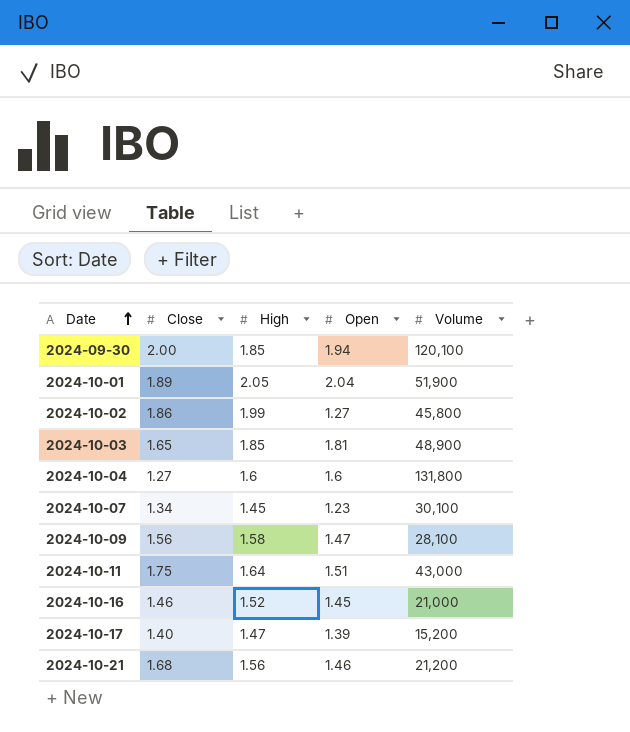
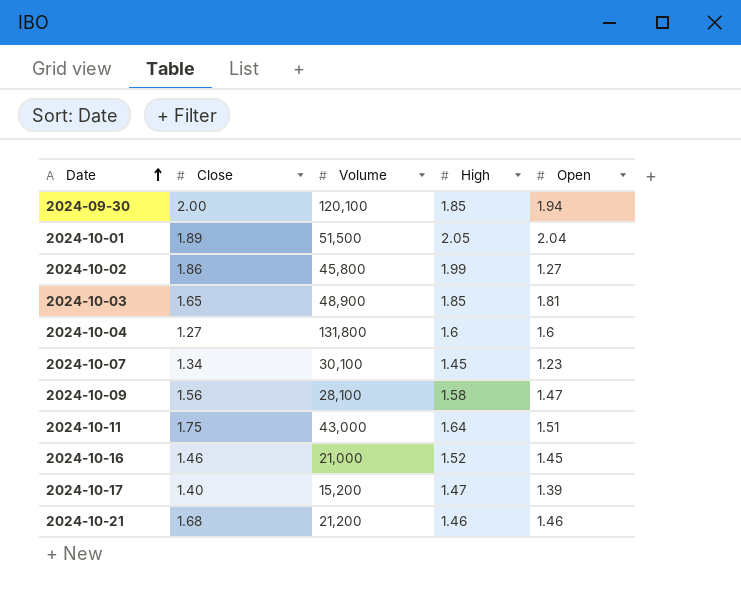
column Volume | position: 5 -> 3
2024-10-01 | Volume: 51,900 -> 51,500
2024-10-21 | High: 1.56 -> 1.46

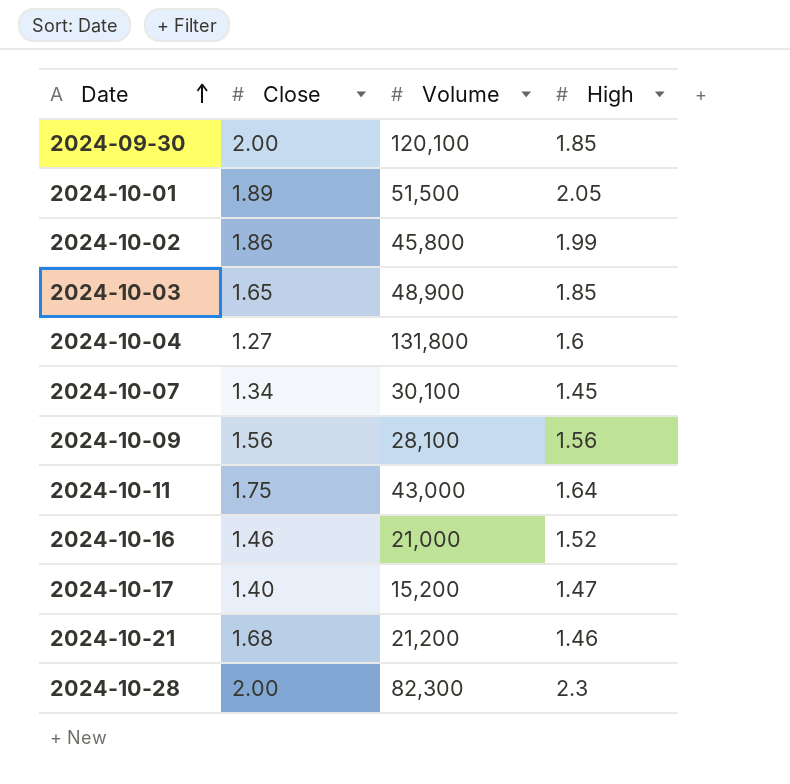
column Open | position: 5 -> none
2024-10-09 | High: 1.58 -> 1.56
row 2024-10-28: none -> 2.00 | 82,300 | 2.3

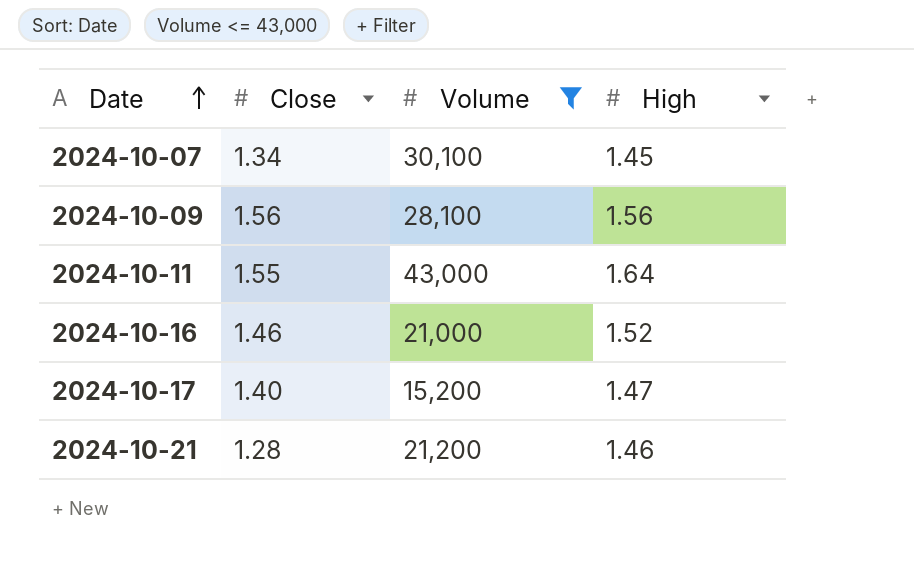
filter: none -> Volume <= 43,000
2024-10-11 | Close: 1.75 -> 1.55
2024-10-21 | Close: 1.68 -> 1.28

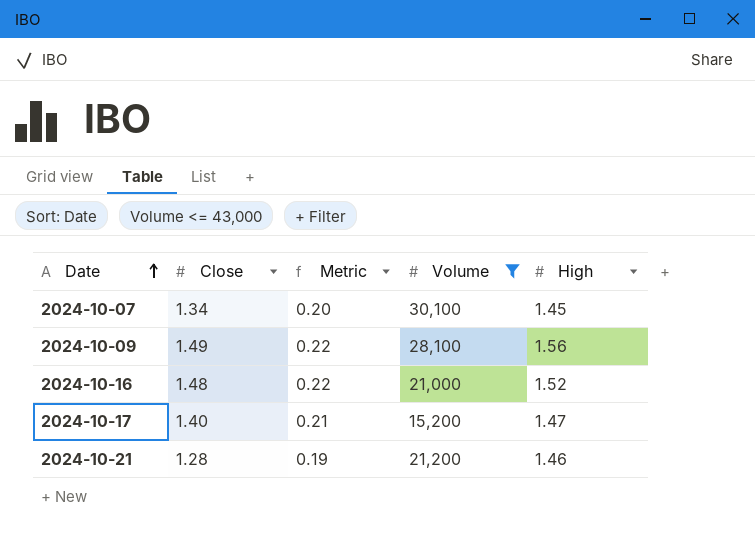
column Metric | formula: none -> [Close] * 0.15
row 2024-10-11: 1.55 | 43,000 | 1.64 -> none
2024-10-09 | Close: 1.56 -> 1.49
2024-10-16 | Close: 1.46 -> 1.48

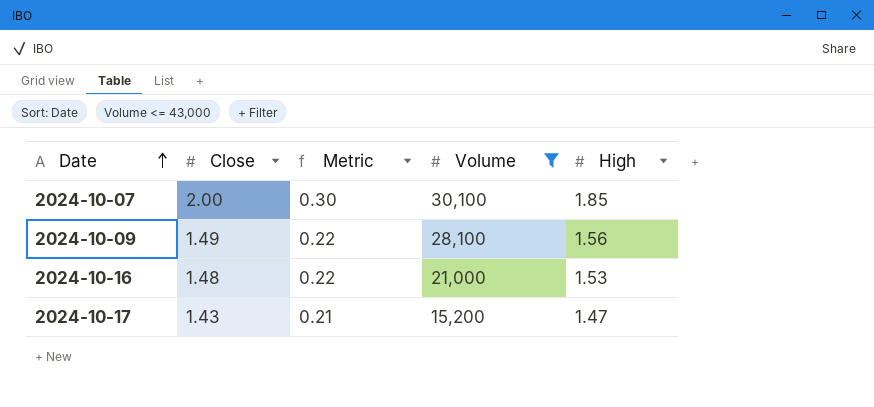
row 2024-10-21: 1.28 | 0.19 | 21,200 | 1.46 -> none
2024-10-07 | Close: 1.34 -> 2.00
2024-10-07 | Metric: 0.20 -> 0.30
2024-10-07 | High: 1.45 -> 1.85
2024-10-16 | High: 1.52 -> 1.53
2024-10-17 | Close: 1.40 -> 1.43

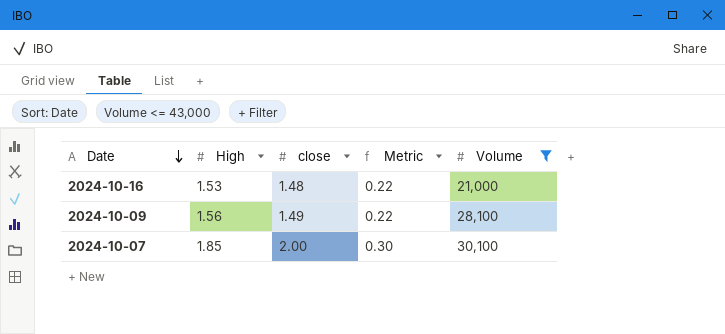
row order: Date ascending -> Date descending
column High | position: 5 -> 2
column name: Close -> close
row 2024-10-17: 1.43 | 0.21 | 15,200 | 1.47 -> none

